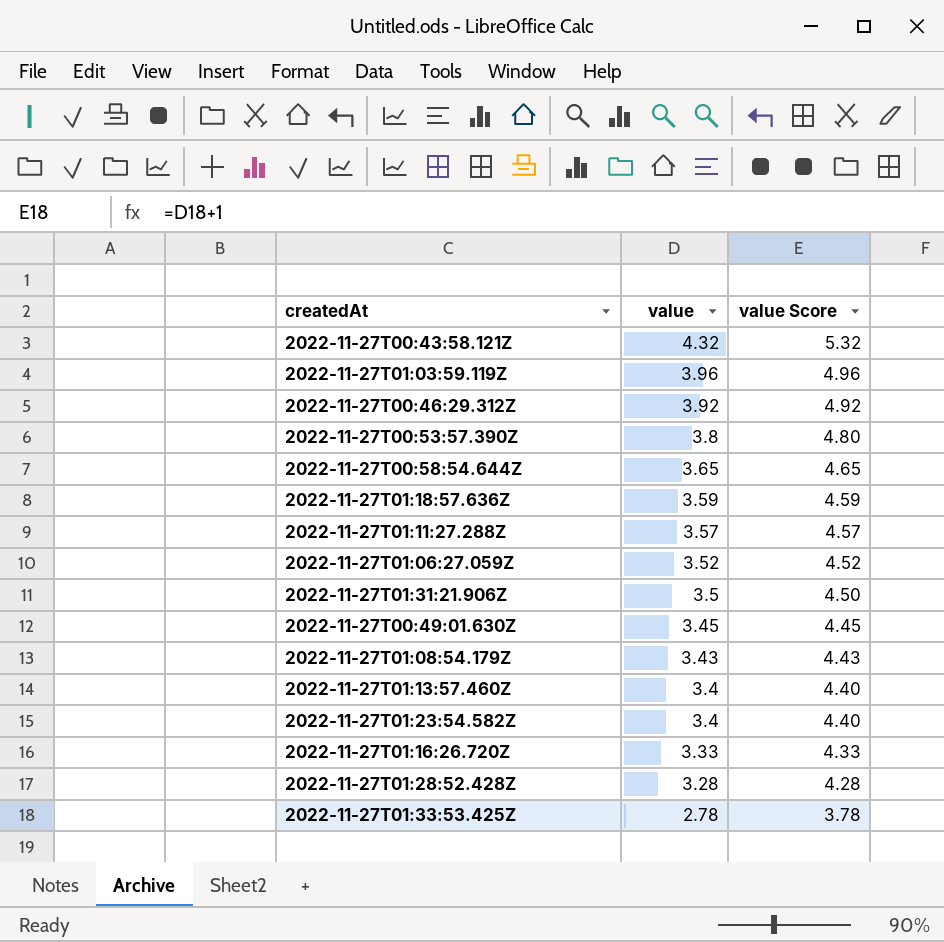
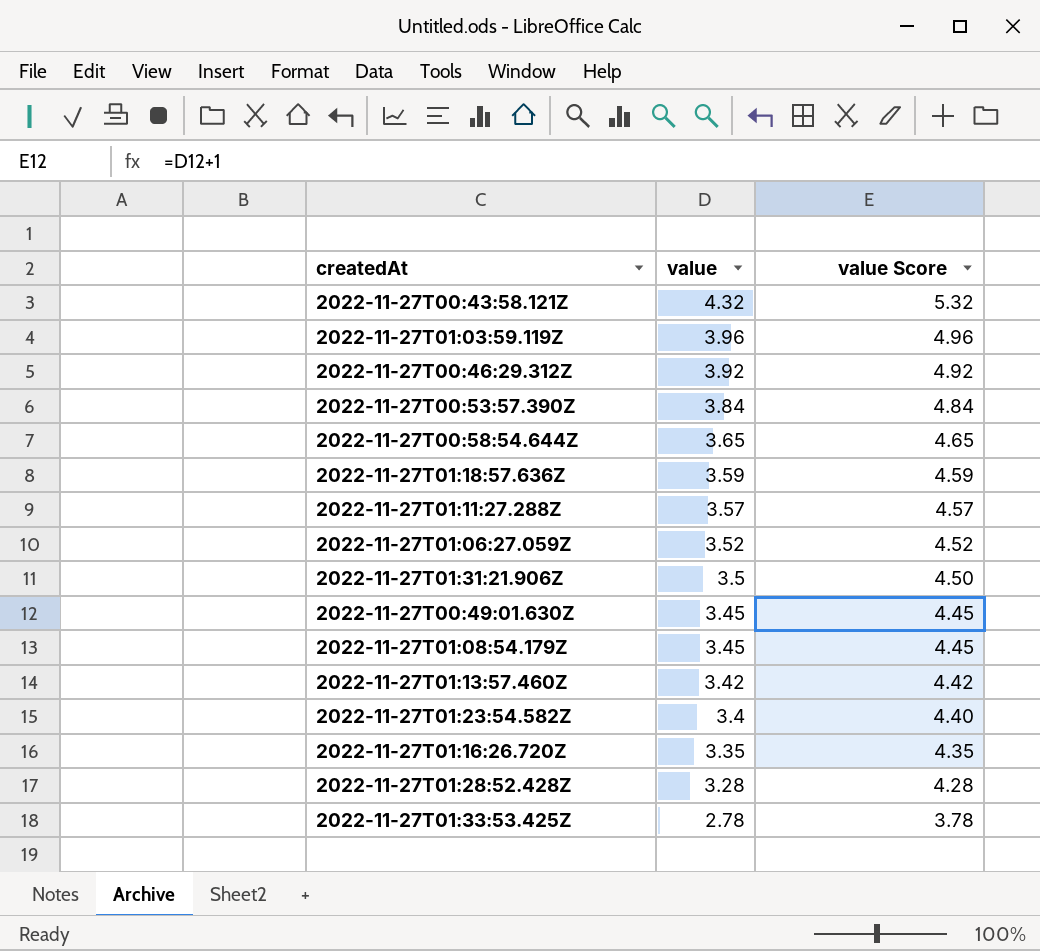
2022-11-27T00:53:57.390Z | value: 3.8 -> 3.84
2022-11-27T00:53:57.390Z | value Score: 4.80 -> 4.84
2022-11-27T01:08:54.179Z | value: 3.43 -> 3.45
2022-11-27T01:08:54.179Z | value Score: 4.43 -> 4.45
2022-11-27T01:13:57.460Z | value: 3.4 -> 3.42
2022-11-27T01:13:57.460Z | value Score: 4.40 -> 4.42
2022-11-27T01:16:26.720Z | value: 3.33 -> 3.35
2022-11-27T01:16:26.720Z | value Score: 4.33 -> 4.35

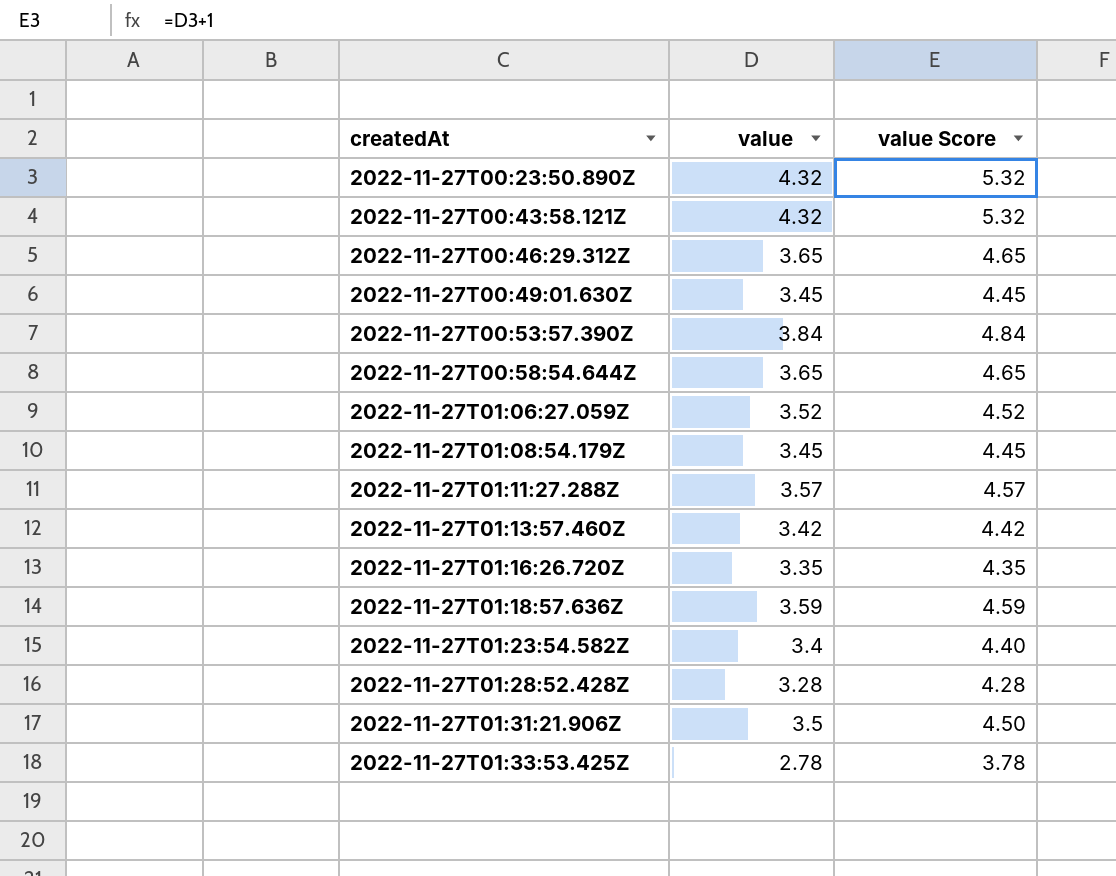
row order: value descending -> createdAt ascending
row 2022-11-27T01:03:59.119Z: 3.96 | 4.96 -> none
row 2022-11-27T00:23:50.890Z: none -> 4.32 | 5.32
2022-11-27T00:46:29.312Z | value: 3.92 -> 3.65
2022-11-27T00:46:29.312Z | value Score: 4.92 -> 4.65

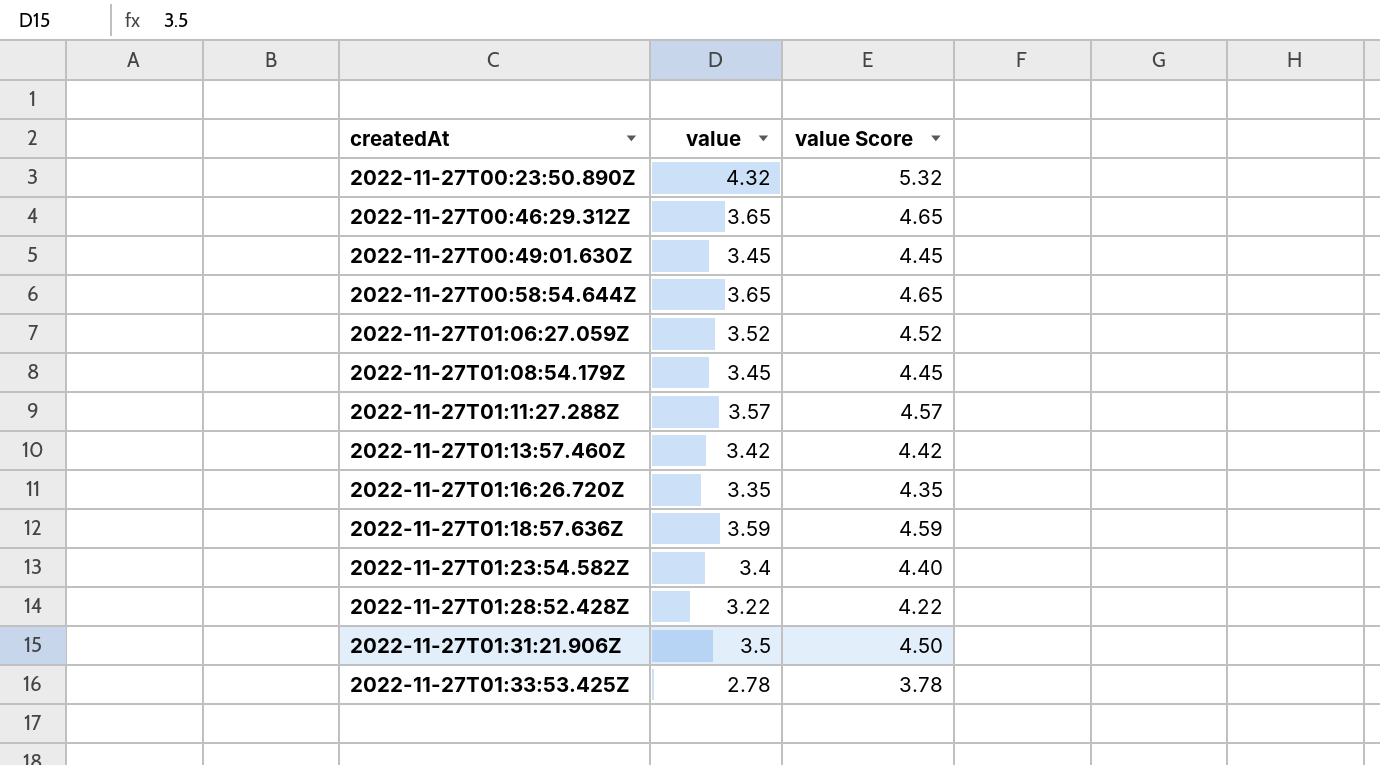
row 2022-11-27T00:43:58.121Z: 4.32 | 5.32 -> none
row 2022-11-27T00:53:57.390Z: 3.84 | 4.84 -> none
2022-11-27T01:28:52.428Z | value: 3.28 -> 3.22
2022-11-27T01:28:52.428Z | value Score: 4.28 -> 4.22

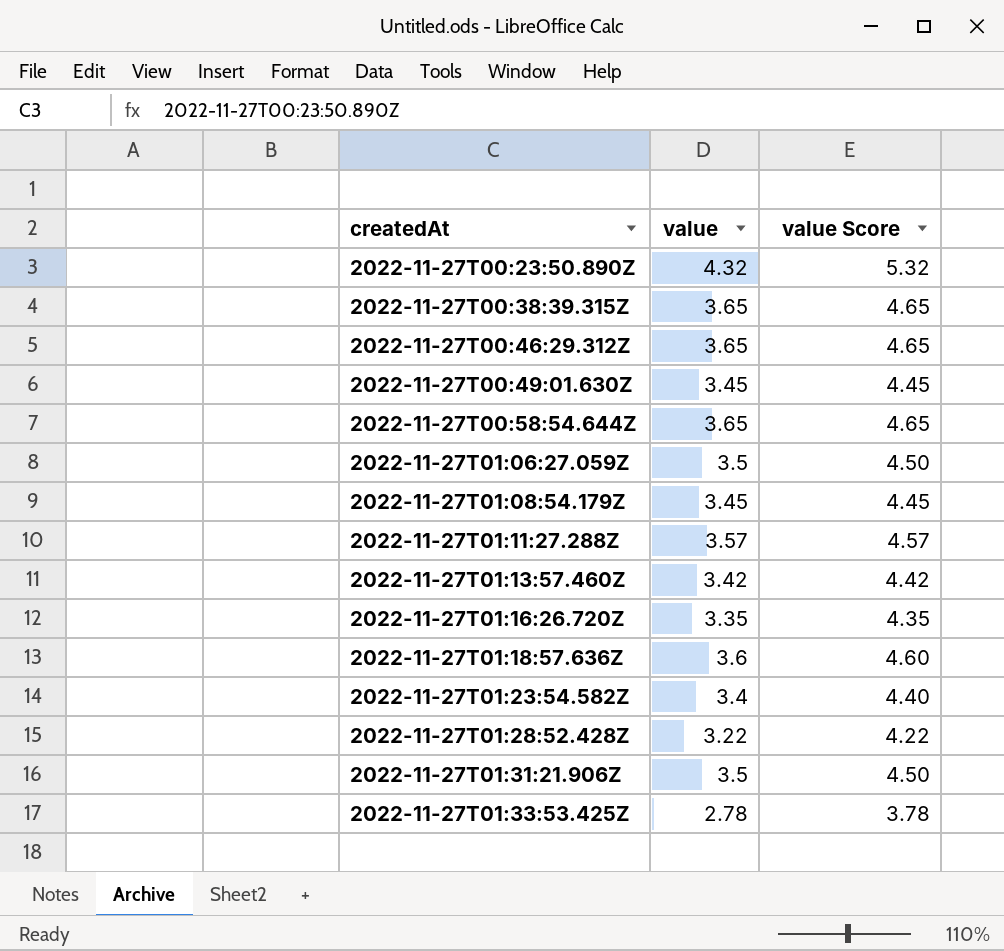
row 2022-11-27T00:38:39.315Z: none -> 3.65 | 4.65
2022-11-27T01:06:27.059Z | value: 3.52 -> 3.5
2022-11-27T01:06:27.059Z | value Score: 4.52 -> 4.50
2022-11-27T01:18:57.636Z | value: 3.59 -> 3.6
2022-11-27T01:18:57.636Z | value Score: 4.59 -> 4.60

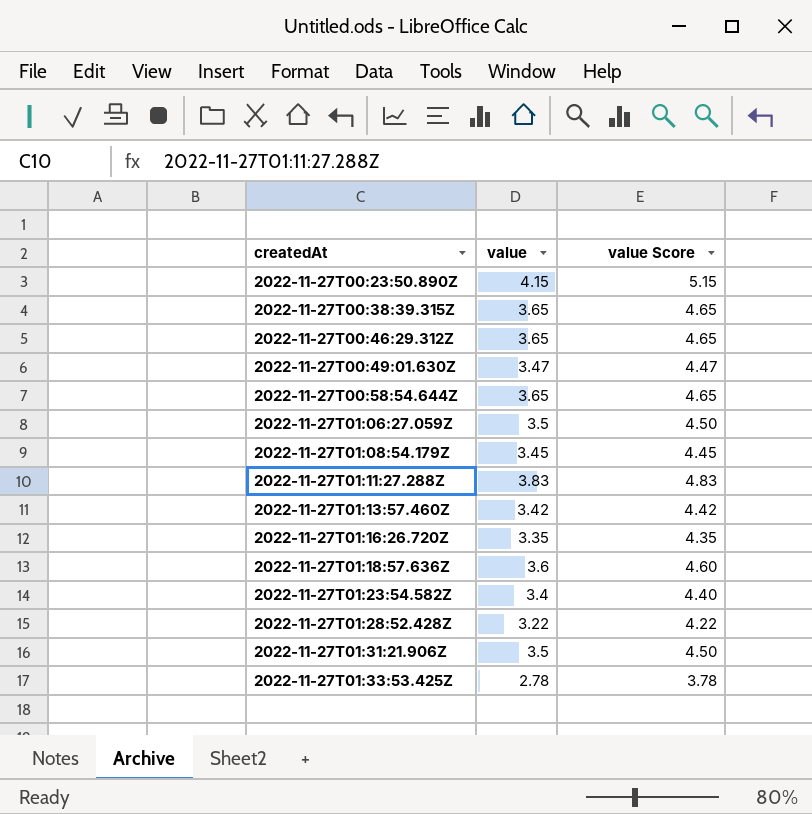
2022-11-27T00:23:50.890Z | value: 4.32 -> 4.15
2022-11-27T00:23:50.890Z | value Score: 5.32 -> 5.15
2022-11-27T00:49:01.630Z | value: 3.45 -> 3.47
2022-11-27T00:49:01.630Z | value Score: 4.45 -> 4.47
2022-11-27T01:11:27.288Z | value: 3.57 -> 3.83
2022-11-27T01:11:27.288Z | value Score: 4.57 -> 4.83

